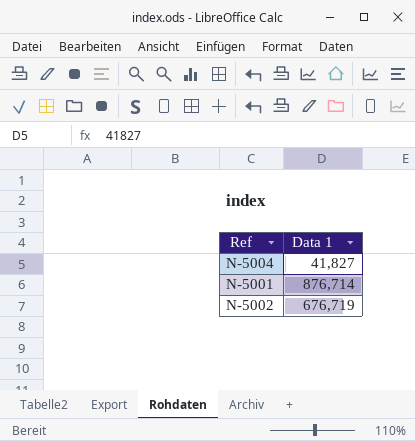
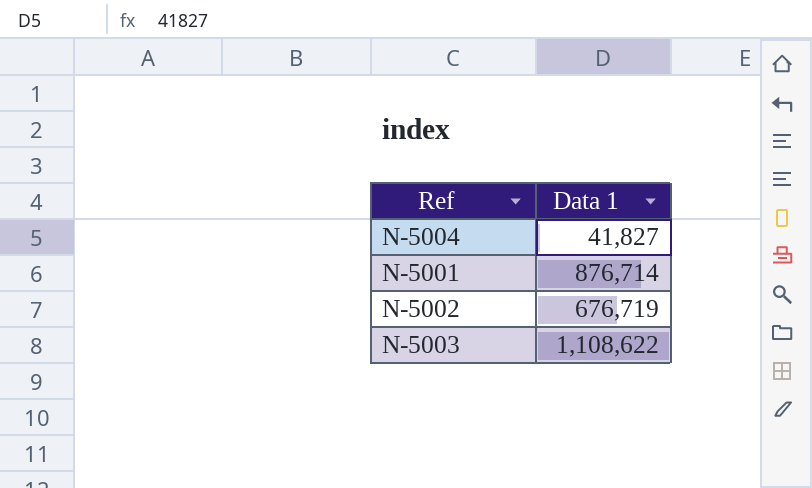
row N-5003: none -> 1,108,622

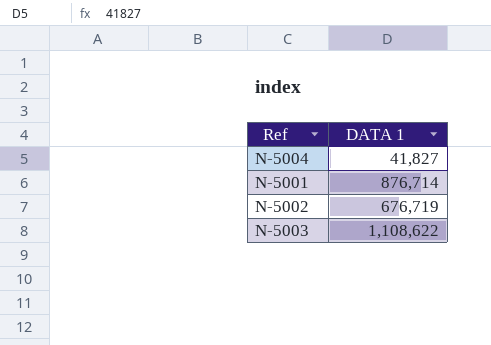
column name: Data 1 -> DATA 1

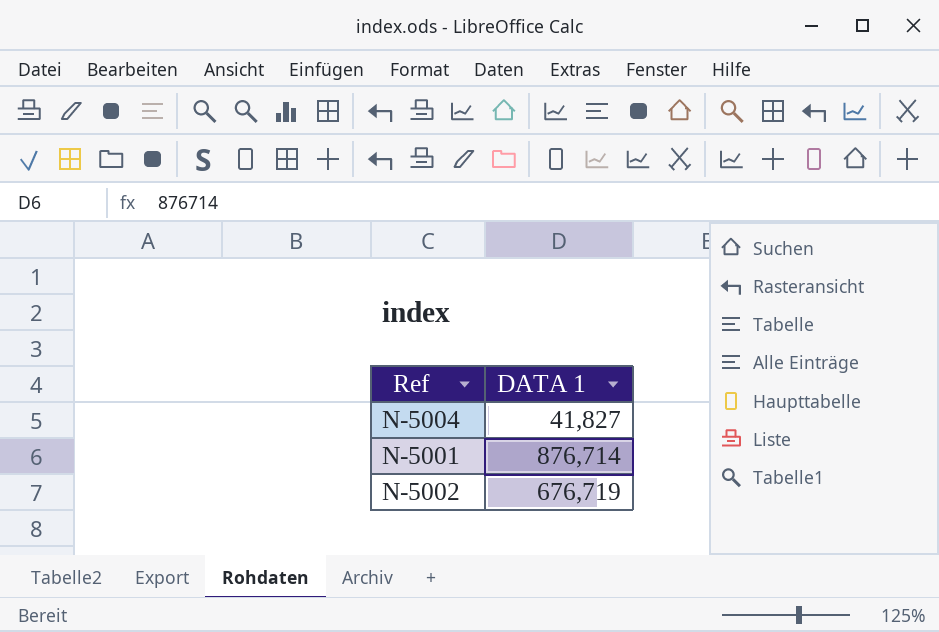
row N-5003: 1,108,622 -> none

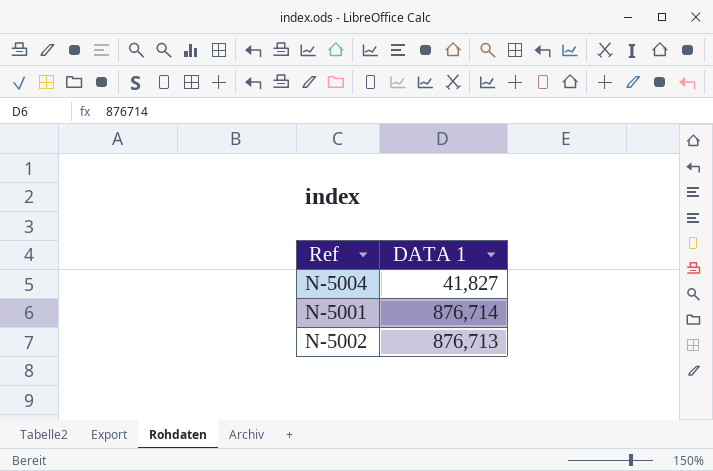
N-5002 | DATA 1: 676,719 -> 876,713

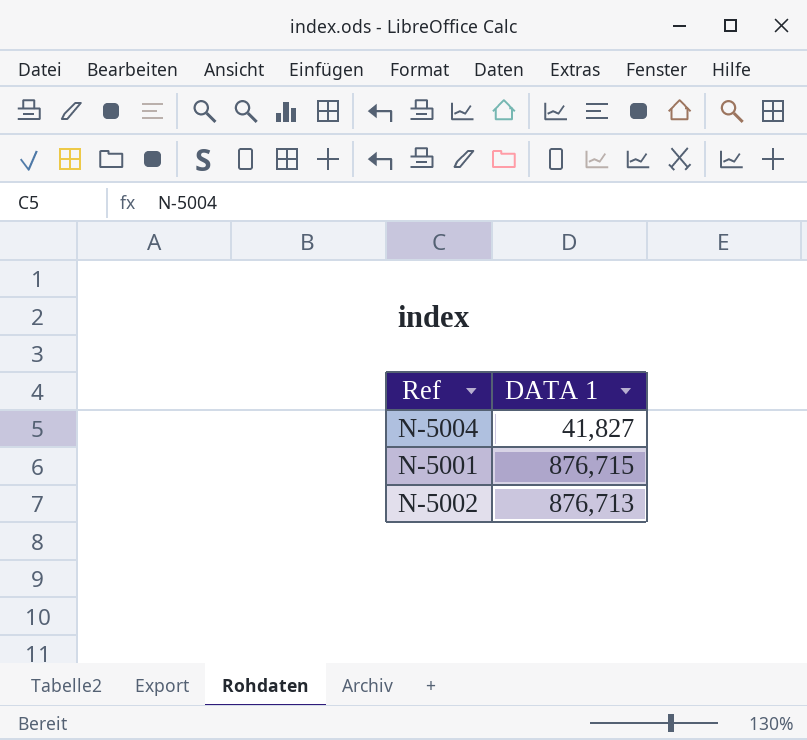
N-5001 | DATA 1: 876,714 -> 876,715

